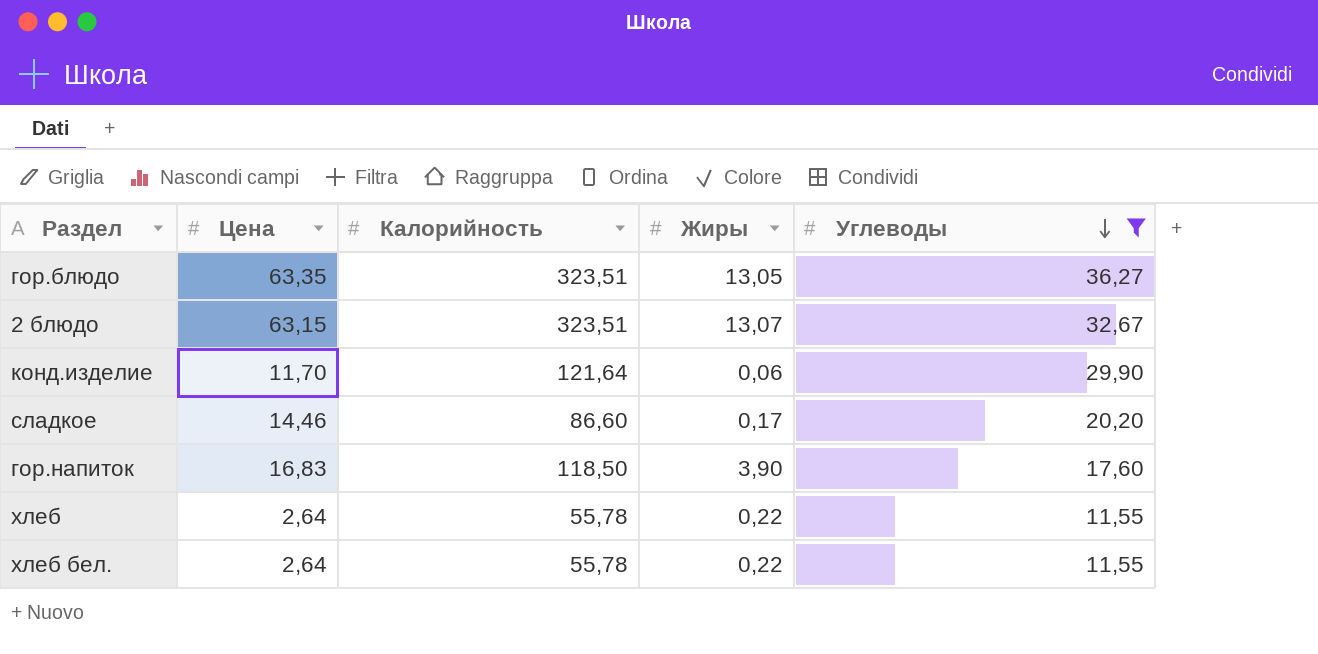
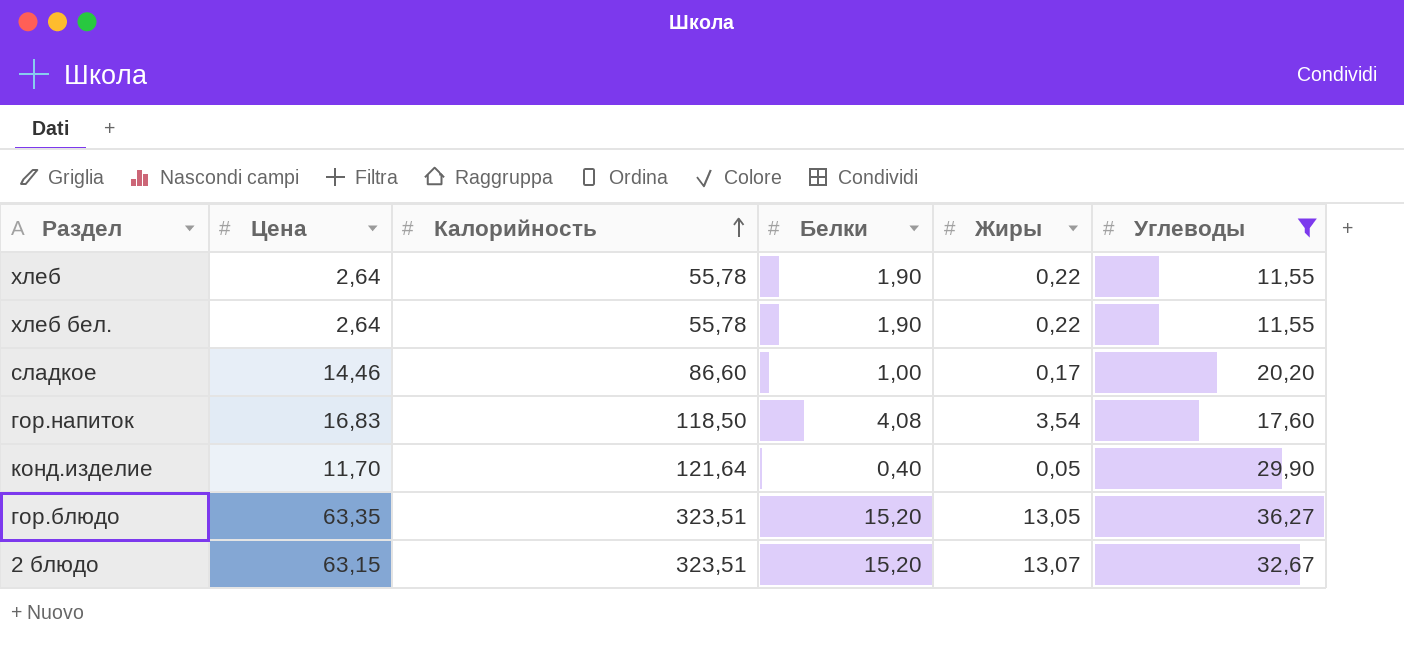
row order: Углеводы descending -> Калорийность ascending
column Белки | position: none -> 4
гор.напиток | Жиры: 3,90 -> 3,54
конд.изделие | Жиры: 0,06 -> 0,05

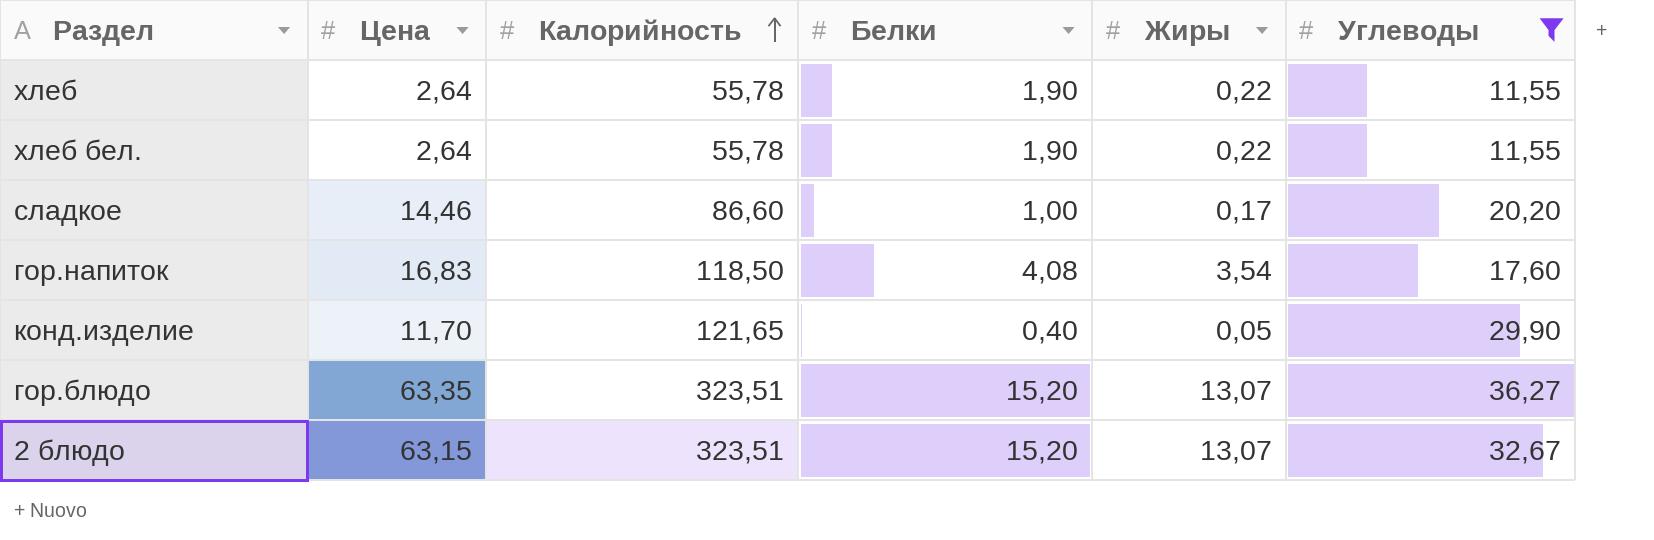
конд.изделие | Калорийность: 121,64 -> 121,65
гор.блюдо | Жиры: 13,05 -> 13,07

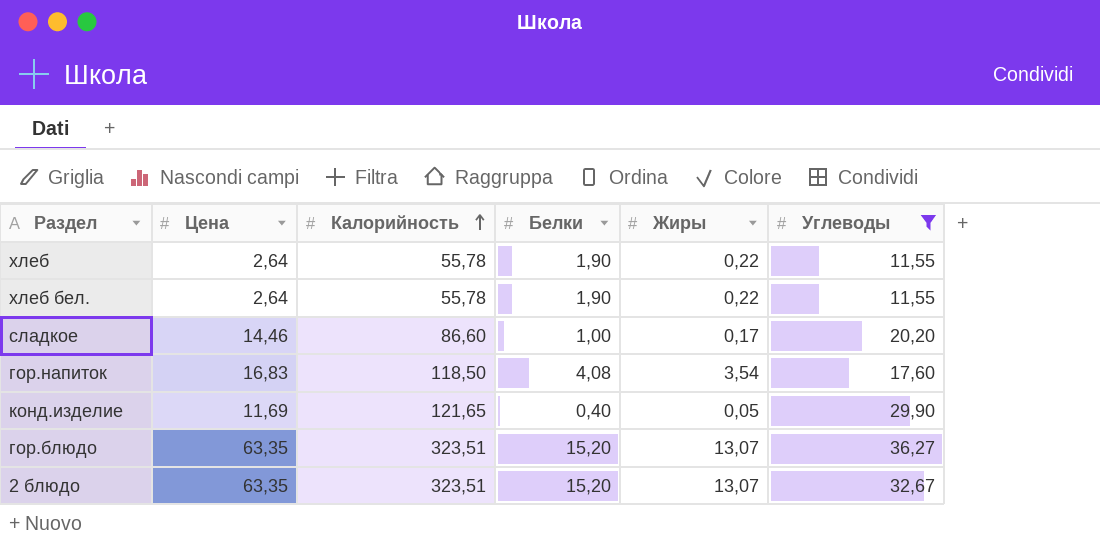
конд.изделие | Цена: 11,70 -> 11,69
2 блюдо | Цена: 63,15 -> 63,35

